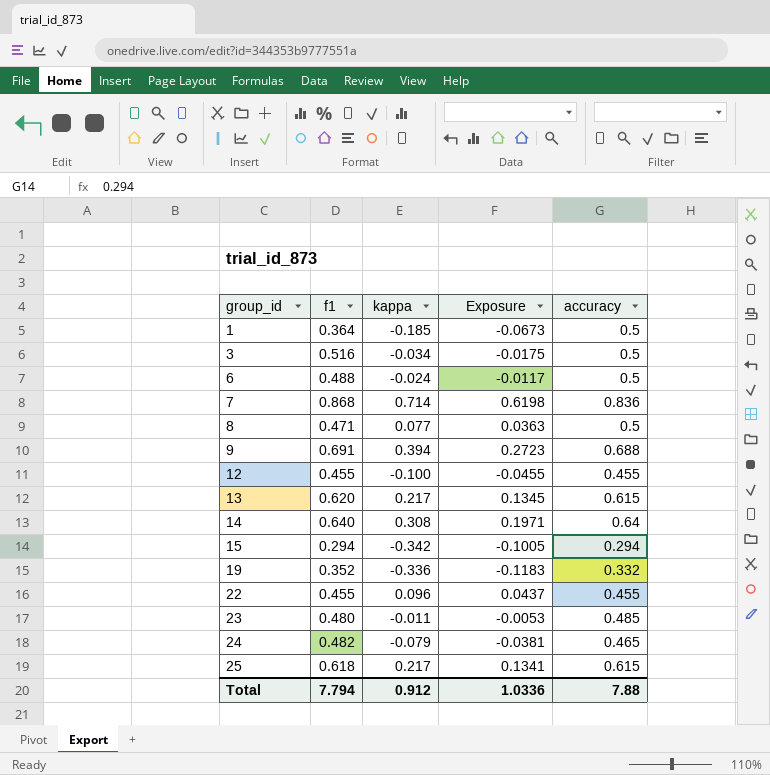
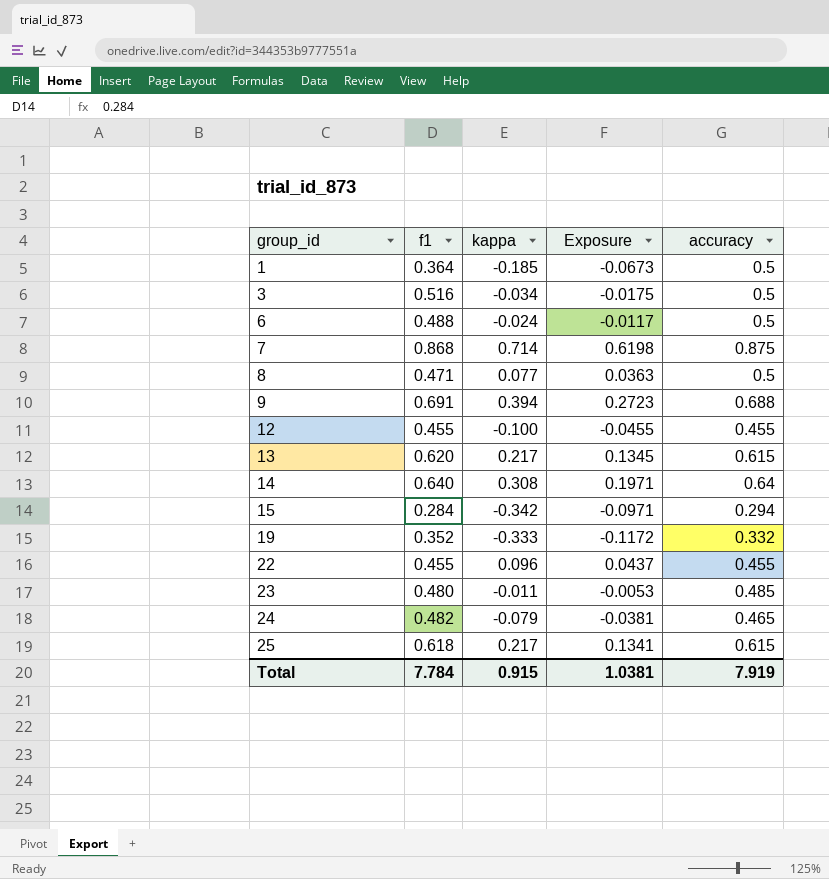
7 | accuracy: 0.836 -> 0.875
15 | f1: 0.294 -> 0.284
15 | Exposure: -0.1005 -> -0.0971
19 | kappa: -0.336 -> -0.333
19 | Exposure: -0.1183 -> -0.1172
Total | f1: 7.794 -> 7.784
Total | kappa: 0.912 -> 0.915
Total | Exposure: 1.0336 -> 1.0381
Total | accuracy: 7.88 -> 7.919

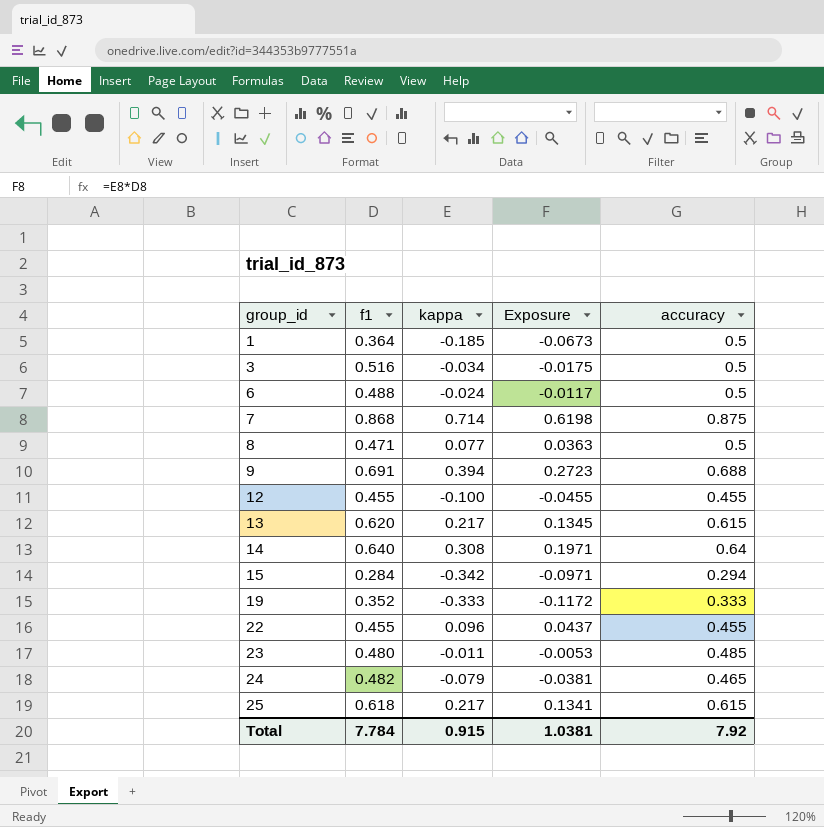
19 | accuracy: 0.332 -> 0.333
Total | accuracy: 7.919 -> 7.92

